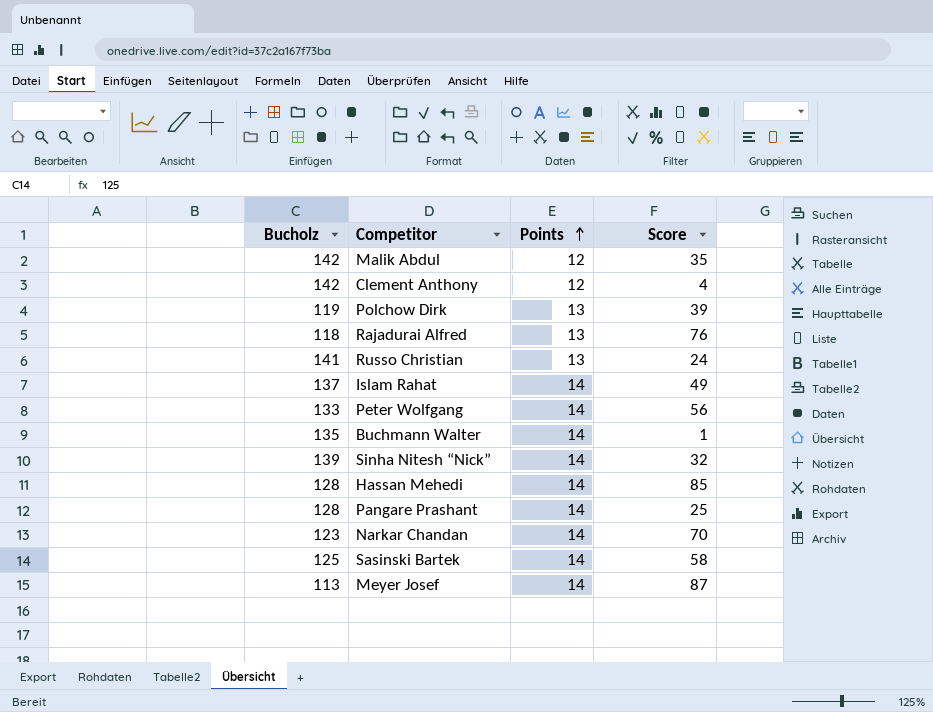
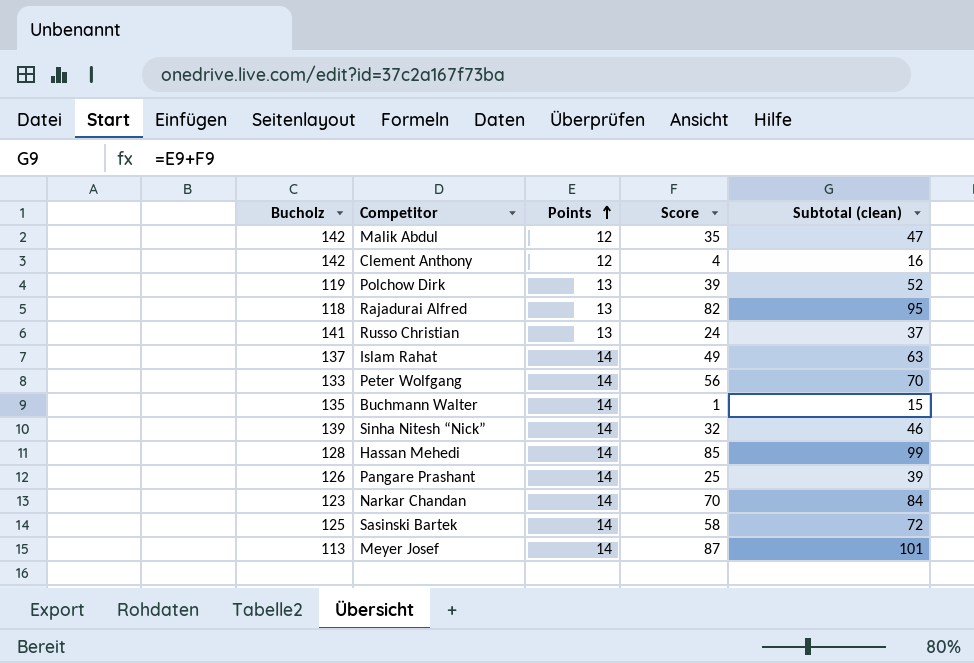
column Subtotal (clean) | formula: none -> [Points] + [Score]
Rajadurai Alfred | Score: 76 -> 82
Pangare Prashant | Bucholz: 128 -> 126

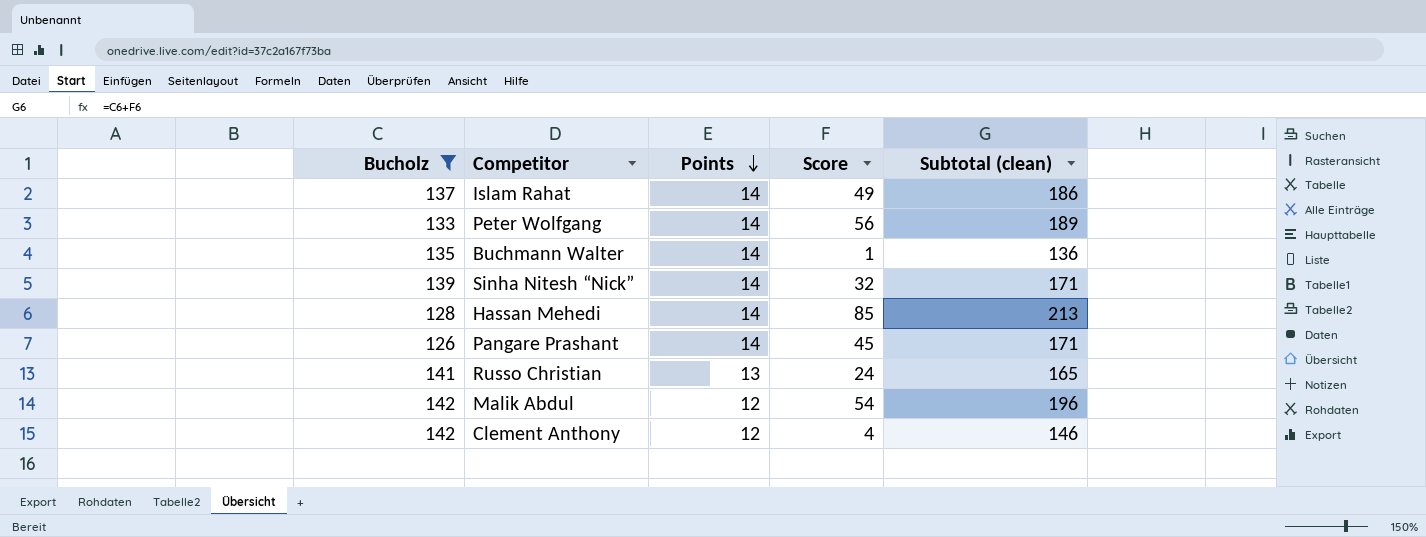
filter: none -> Bucholz >= 126
row order: Points ascending -> Points descending
column Subtotal (clean) | formula: [Points] + [Score] -> [Bucholz] + [Score]
Pangare Prashant | Score: 25 -> 45
Malik Abdul | Score: 35 -> 54

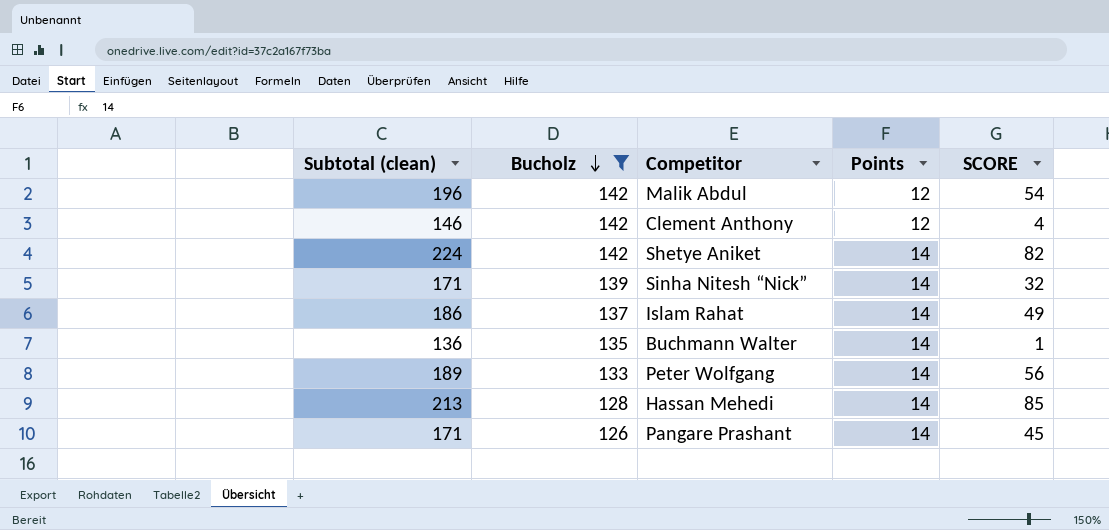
row order: Points descending -> Bucholz descending
column Subtotal (clean) | position: 5 -> 1
column name: Score -> SCORE
row Russo Christian: 141 | 13 | 24 | 165 -> none
row Shetye Aniket: none -> 224 | 142 | 14 | 82

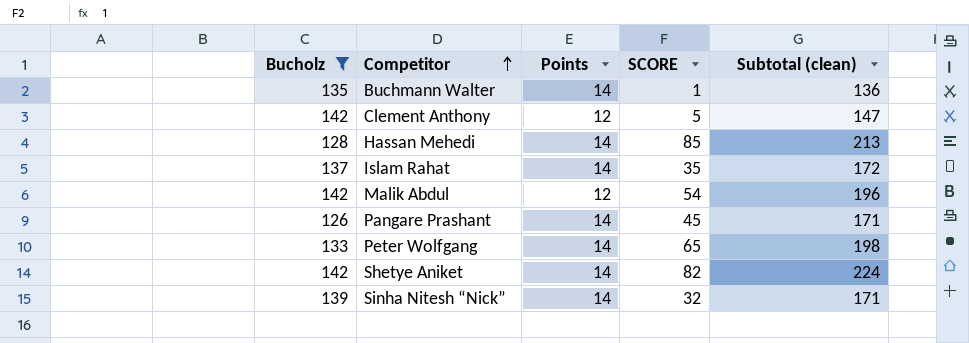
row order: Bucholz descending -> Competitor ascending
column Subtotal (clean) | position: 1 -> 5
Clement Anthony | SCORE: 4 -> 5
Clement Anthony | Subtotal (clean): 146 -> 147
Islam Rahat | SCORE: 49 -> 35
Islam Rahat | Subtotal (clean): 186 -> 172
Peter Wolfgang | SCORE: 56 -> 65
Peter Wolfgang | Subtotal (clean): 189 -> 198

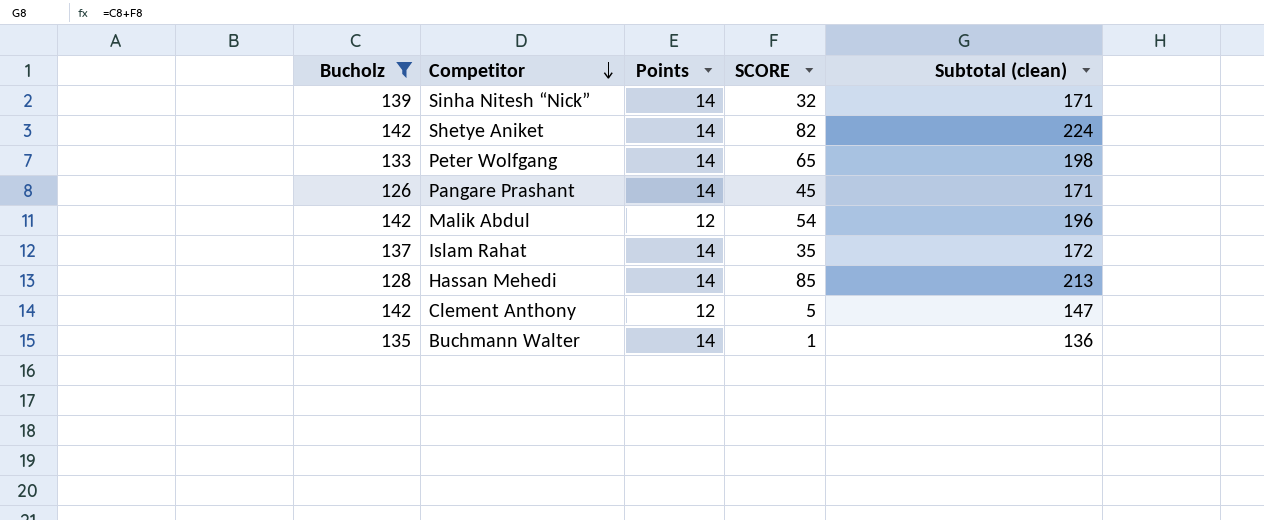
row order: Competitor ascending -> Competitor descending

